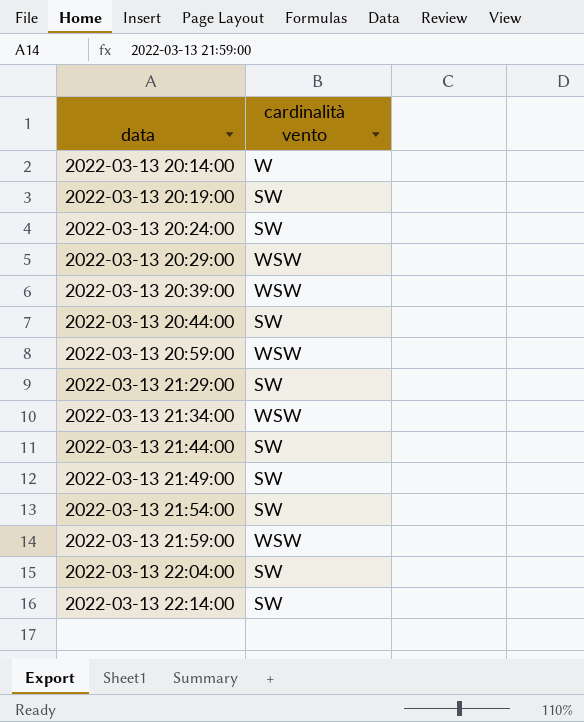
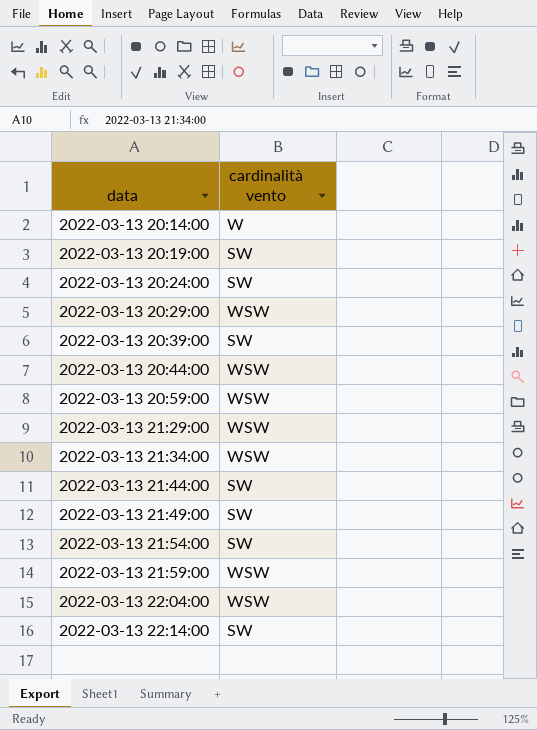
2022-03-13 20:39:00 | cardinalità vento: WSW -> SW
2022-03-13 20:44:00 | cardinalità vento: SW -> WSW
2022-03-13 21:29:00 | cardinalità vento: SW -> WSW
2022-03-13 22:04:00 | cardinalità vento: SW -> WSW

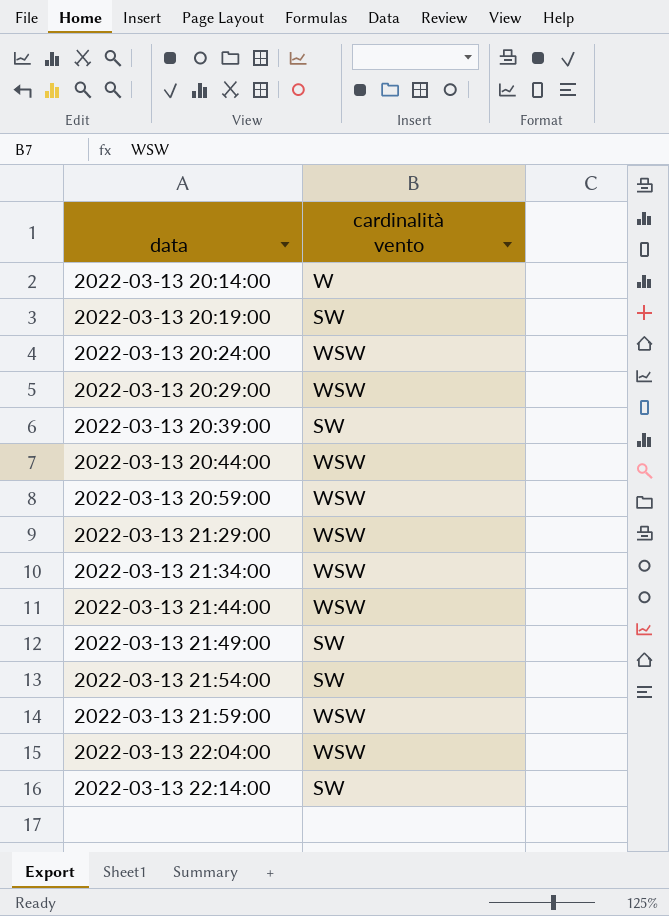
2022-03-13 20:24:00 | cardinalità vento: SW -> WSW
2022-03-13 21:44:00 | cardinalità vento: SW -> WSW

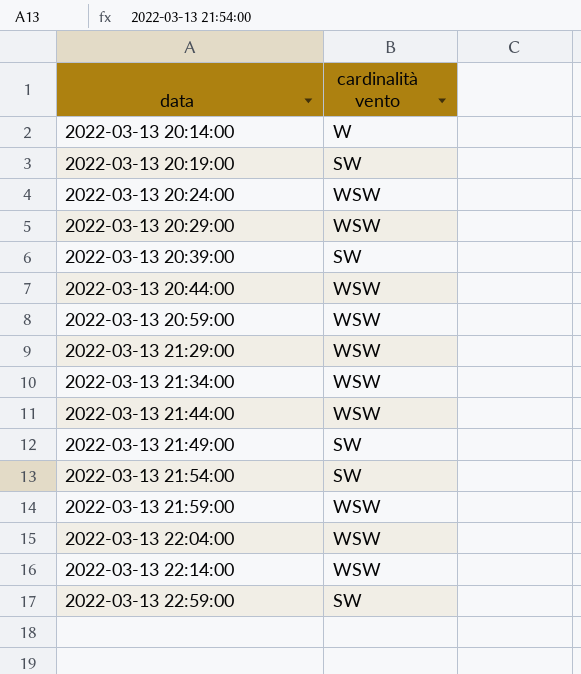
2022-03-13 22:14:00 | cardinalità vento: SW -> WSW
row 2022-03-13 22:59:00: none -> SW

